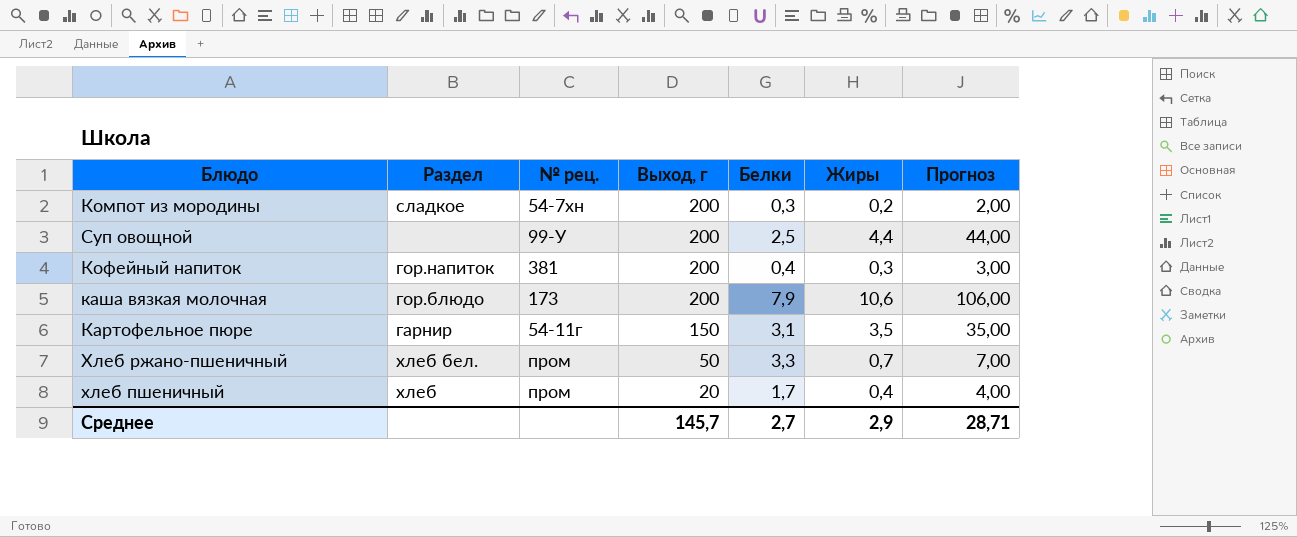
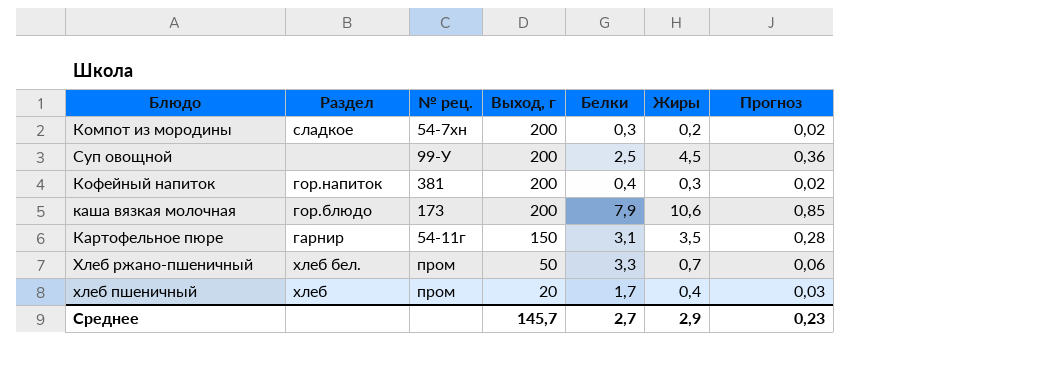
column Прогноз | formula: [Жиры] * 10 -> [Жиры] * 0,08
Суп овощной | Жиры: 4,4 -> 4,5
Среднее | Прогноз: 28,71 -> 0,23

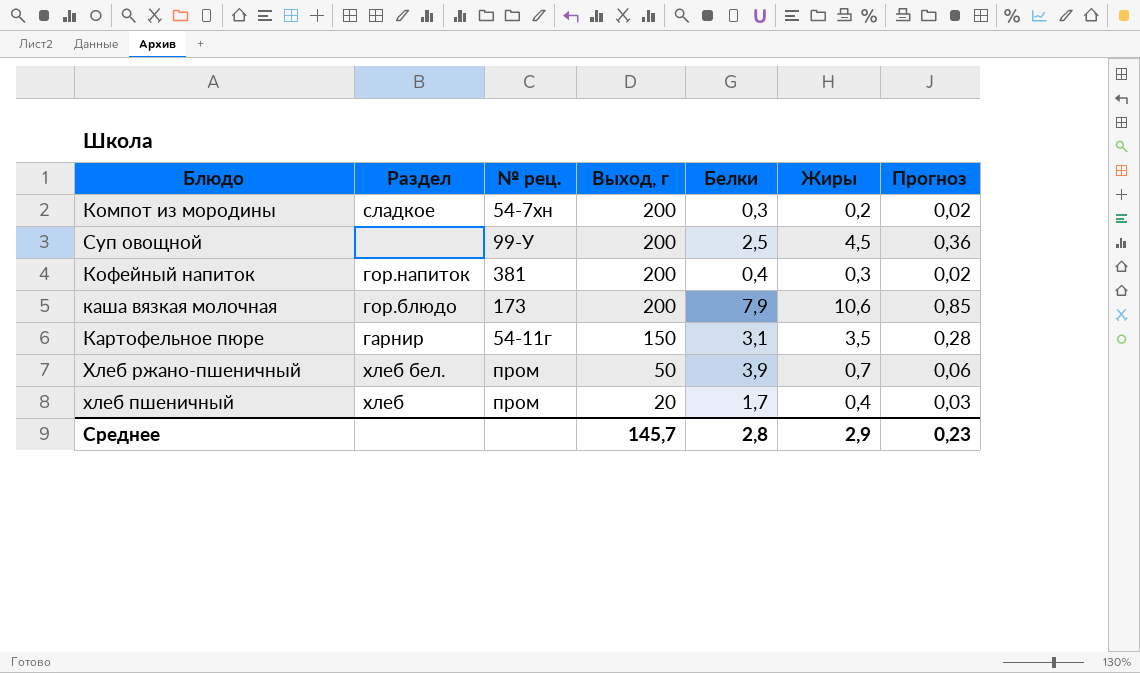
Хлеб ржано-пшеничный | Белки: 3,3 -> 3,9
Среднее | Белки: 2,7 -> 2,8

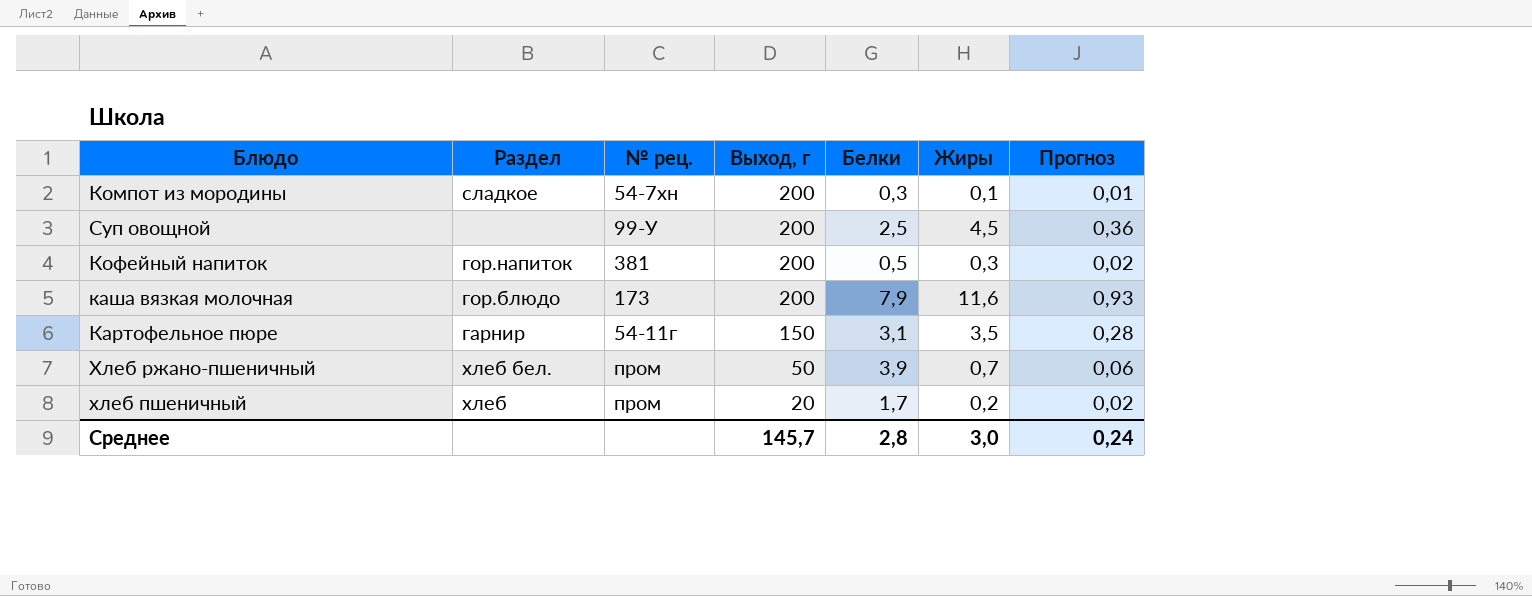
Компот из мородины | Жиры: 0,2 -> 0,1
Компот из мородины | Прогноз: 0,02 -> 0,01
Кофейный напиток | Белки: 0,4 -> 0,5
каша вязкая молочная | Жиры: 10,6 -> 11,6
каша вязкая молочная | Прогноз: 0,85 -> 0,93
хлеб пшеничный | Жиры: 0,4 -> 0,2
хлеб пшеничный | Прогноз: 0,03 -> 0,02
Среднее | Жиры: 2,9 -> 3,0
Среднее | Прогноз: 0,23 -> 0,24

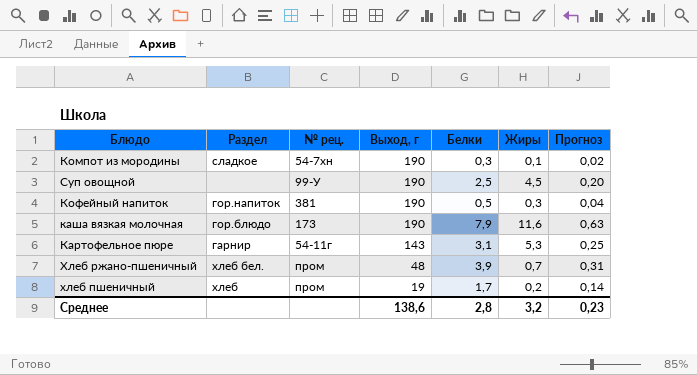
column Прогноз | formula: [Жиры] * 0,08 -> [Белки] * 0,08
Компот из мородины | Выход, г: 200 -> 190
Суп овощной | Выход, г: 200 -> 190
Кофейный напиток | Выход, г: 200 -> 190
каша вязкая молочная | Выход, г: 200 -> 190
Картофельное пюре | Выход, г: 150 -> 143
Картофельное пюре | Жиры: 3,5 -> 5,3
Хлеб ржано-пшеничный | Выход, г: 50 -> 48
хлеб пшеничный | Выход, г: 20 -> 19
Среднее | Выход, г: 145,7 -> 138,6
Среднее | Жиры: 3,0 -> 3,2
Среднее | Прогноз: 0,24 -> 0,23

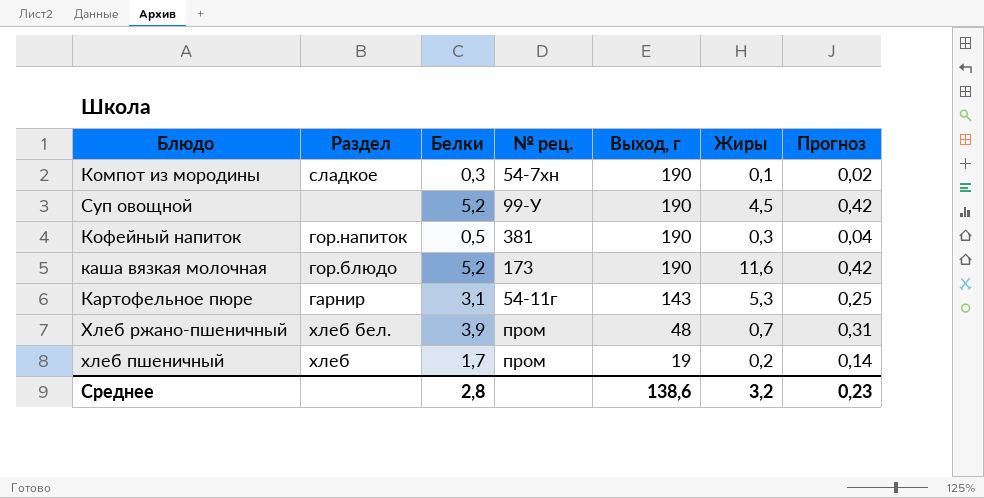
column Белки | position: 5 -> 3
Суп овощной | Белки: 2,5 -> 5,2
Суп овощной | Прогноз: 0,20 -> 0,42
каша вязкая молочная | Белки: 7,9 -> 5,2
каша вязкая молочная | Прогноз: 0,63 -> 0,42

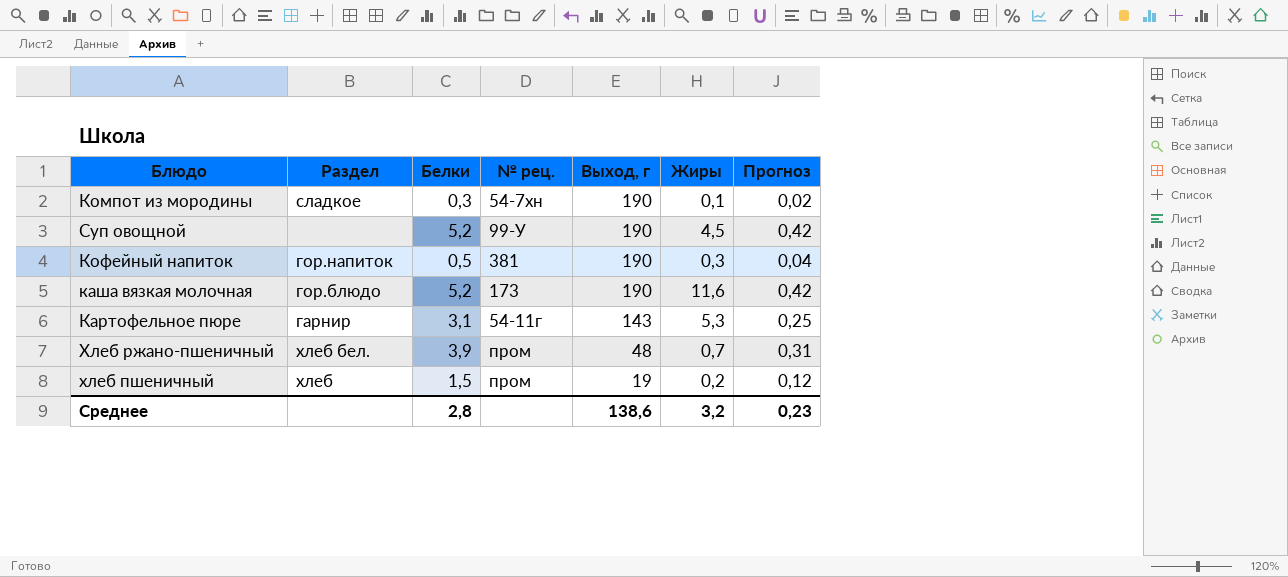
хлеб пшеничный | Белки: 1,7 -> 1,5
хлеб пшеничный | Прогноз: 0,14 -> 0,12

